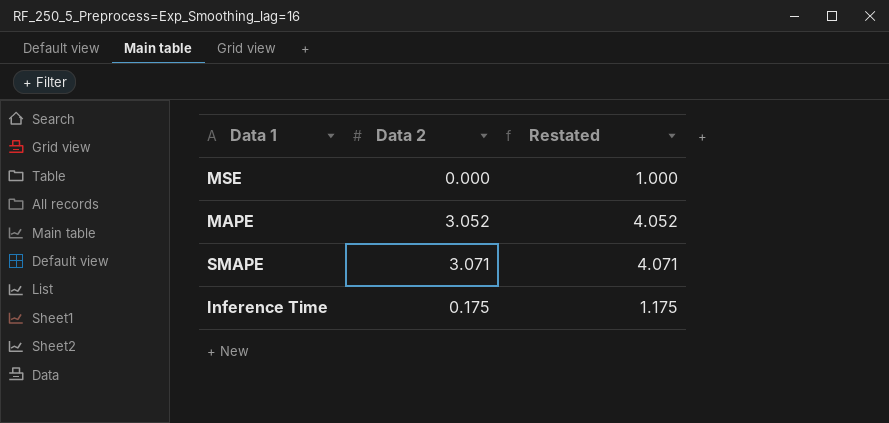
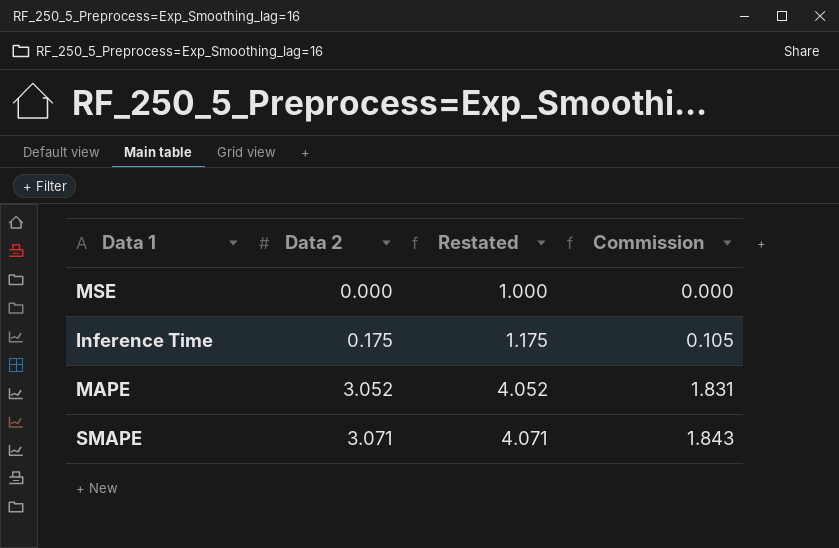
row order: none -> Data 2 ascending
column Commission | formula: none -> [Data 2] * 0.6

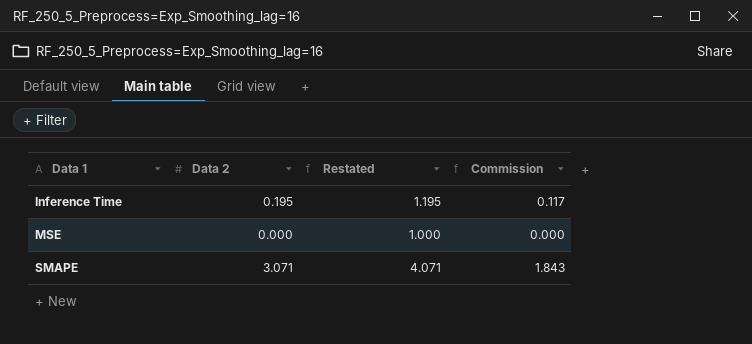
row order: Data 2 ascending -> Data 1 ascending
row MAPE: 3.052 | 4.052 | 1.831 -> none
Inference Time | Data 2: 0.175 -> 0.195
Inference Time | Restated: 1.175 -> 1.195
Inference Time | Commission: 0.105 -> 0.117

